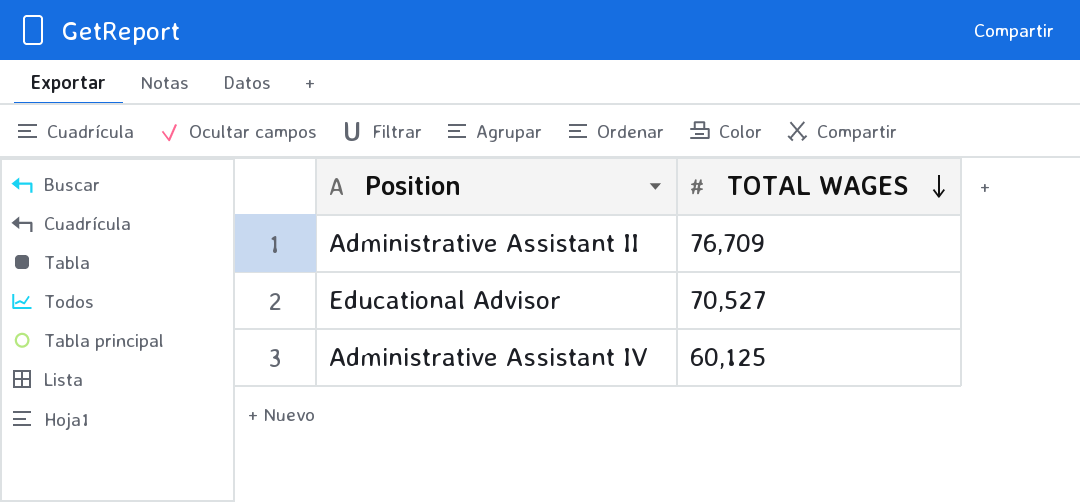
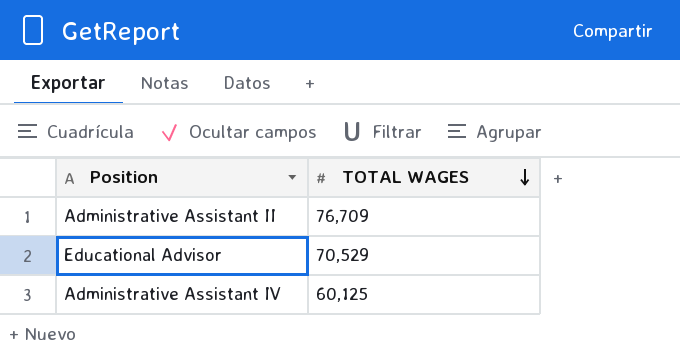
Educational Advisor | TOTAL WAGES: 70,527 -> 70,529

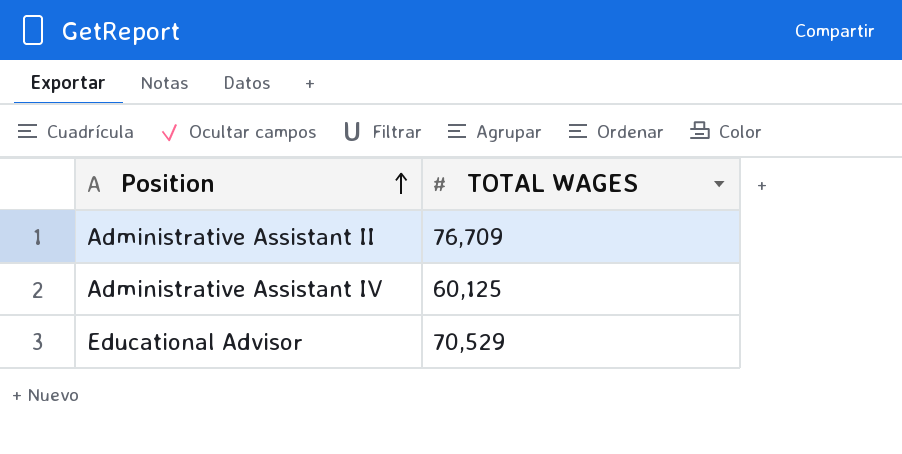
row order: TOTAL WAGES descending -> Position ascending

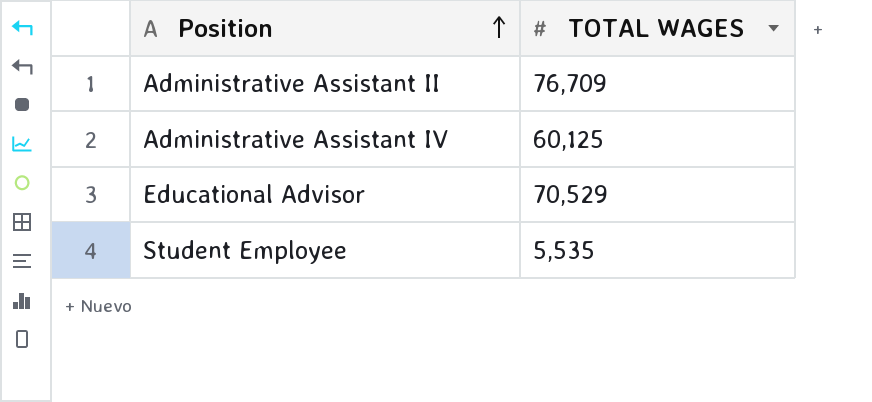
row Student Employee: none -> 5,535

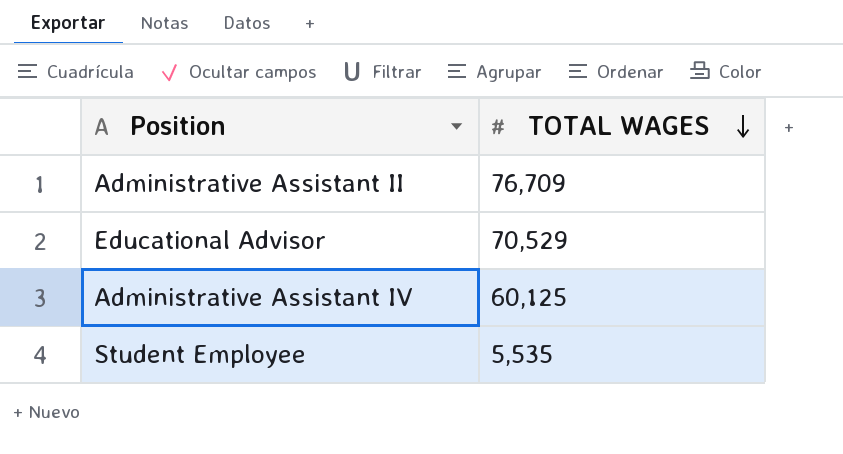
row order: Position ascending -> TOTAL WAGES descending

